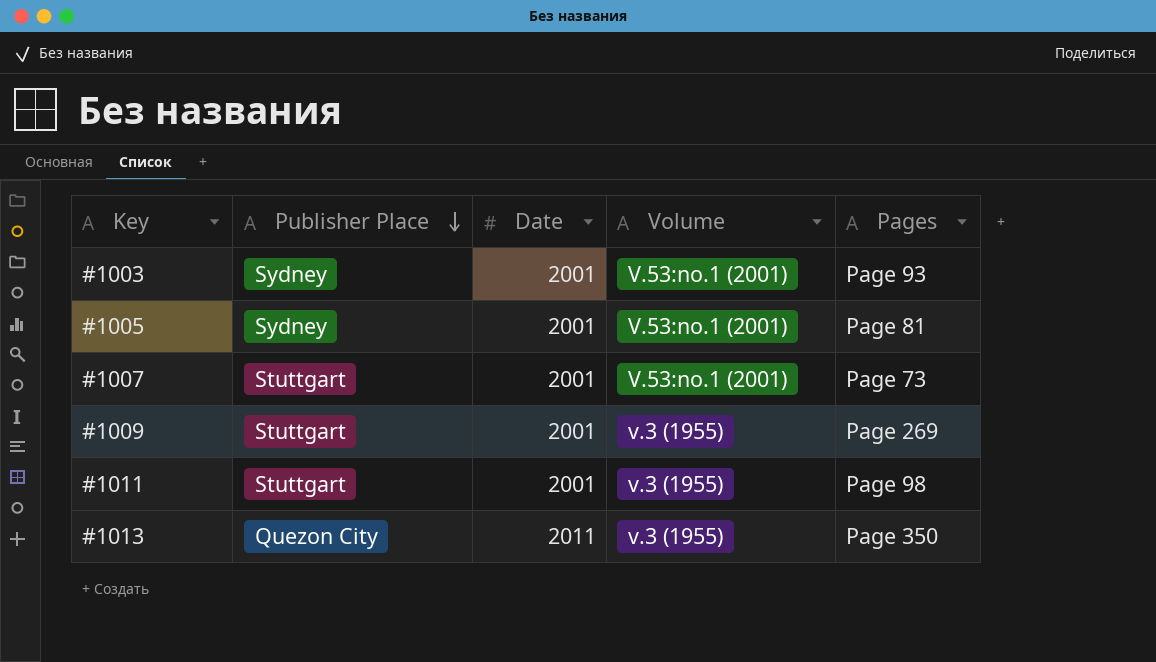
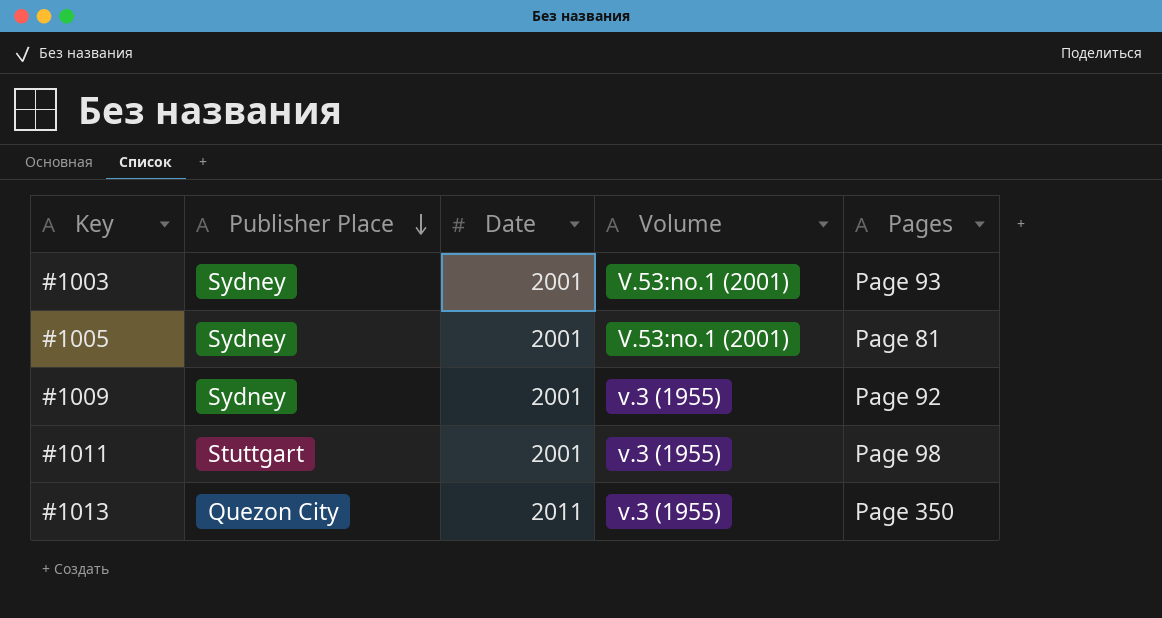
row #1007: Stuttgart | 2001 | V.53:no.1 (2001) | Page 73 -> none
#1009 | Publisher Place: Stuttgart -> Sydney
#1009 | Pages: Page 269 -> Page 92

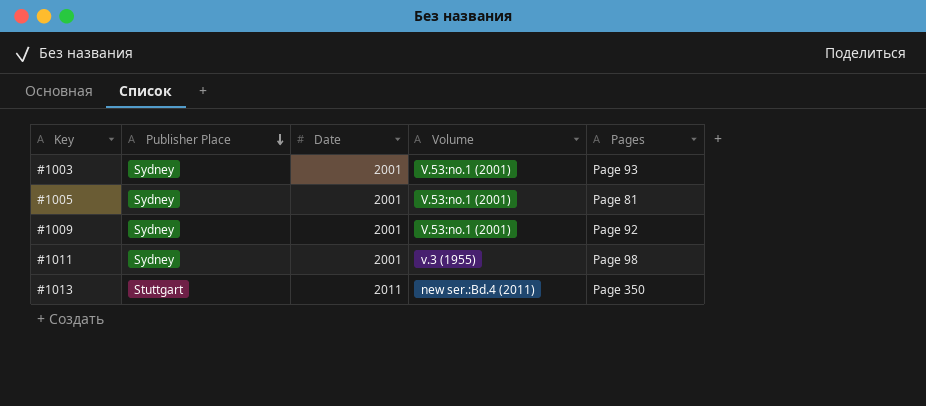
#1009 | Volume: v.3 (1955) -> V.53:no.1 (2001)
#1011 | Publisher Place: Stuttgart -> Sydney
#1013 | Publisher Place: Quezon City -> Stuttgart
#1013 | Volume: v.3 (1955) -> new ser.:Bd.4 (2011)

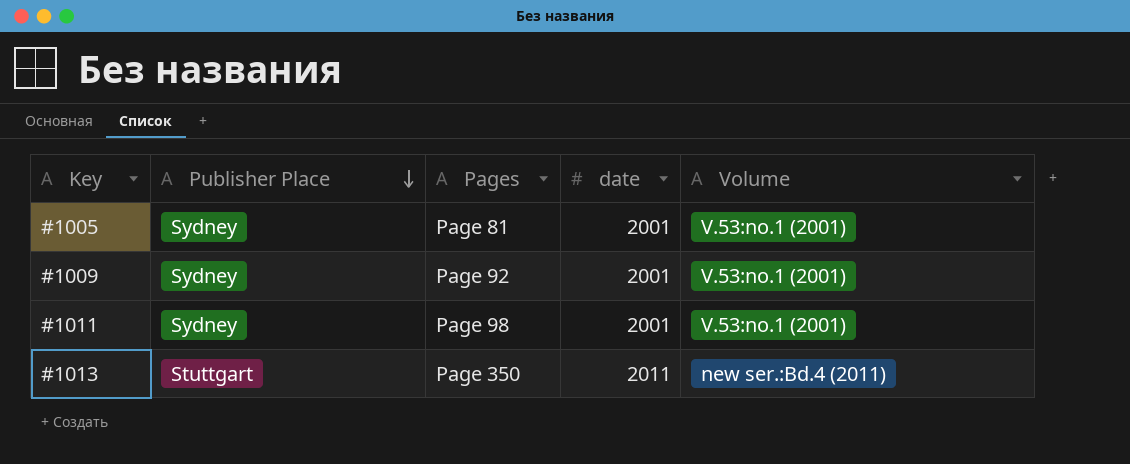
column Pages | position: 5 -> 3
column name: Date -> date
row #1003: Sydney | 2001 | V.53:no.1 (2001) | Page 93 -> none
#1011 | Volume: v.3 (1955) -> V.53:no.1 (2001)

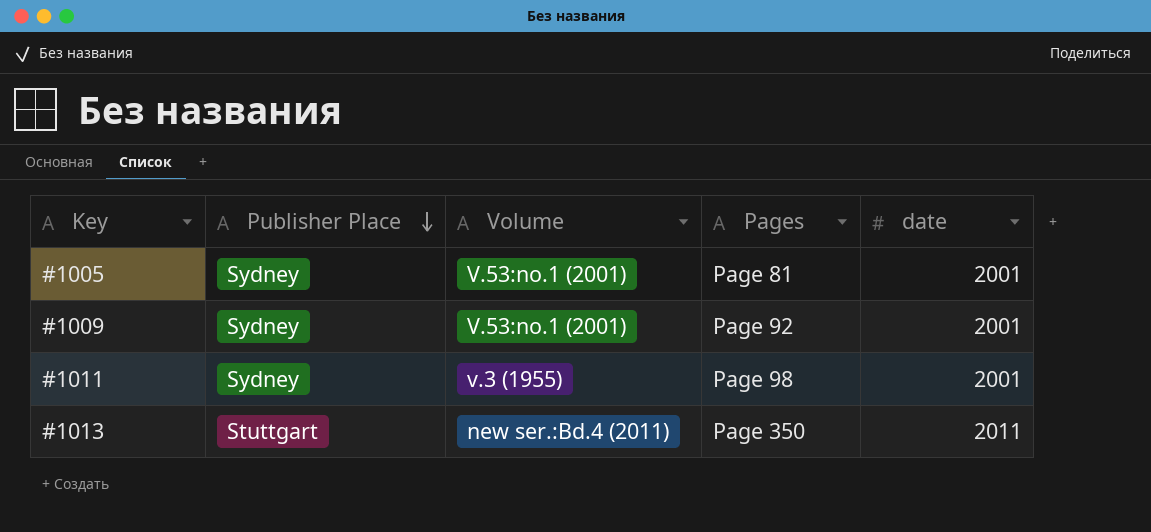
column Volume | position: 5 -> 3
#1011 | Volume: V.53:no.1 (2001) -> v.3 (1955)

